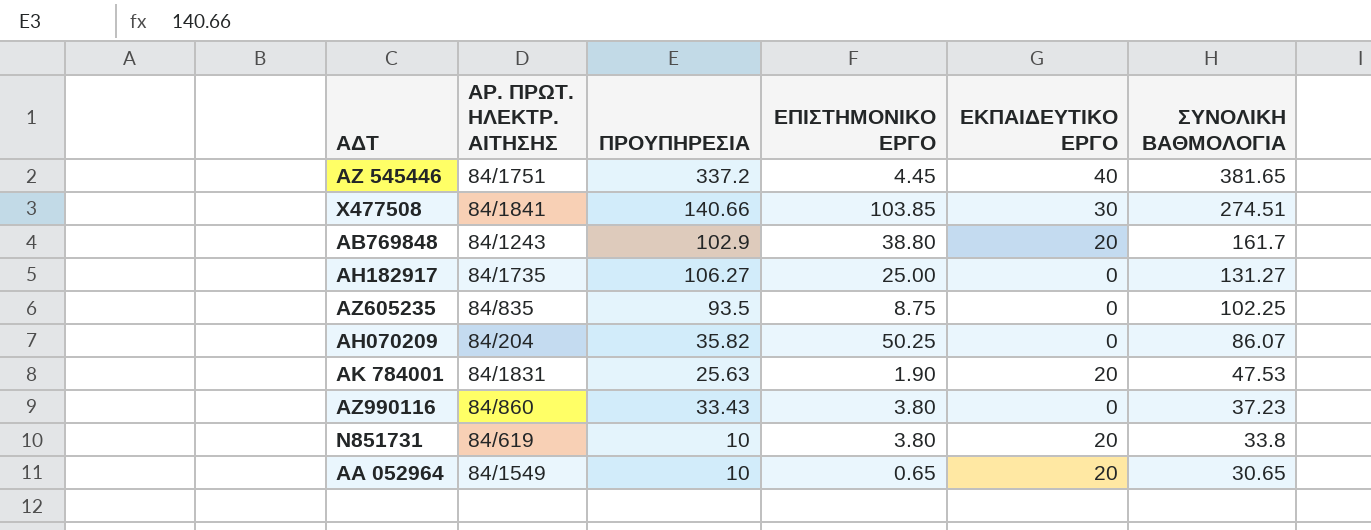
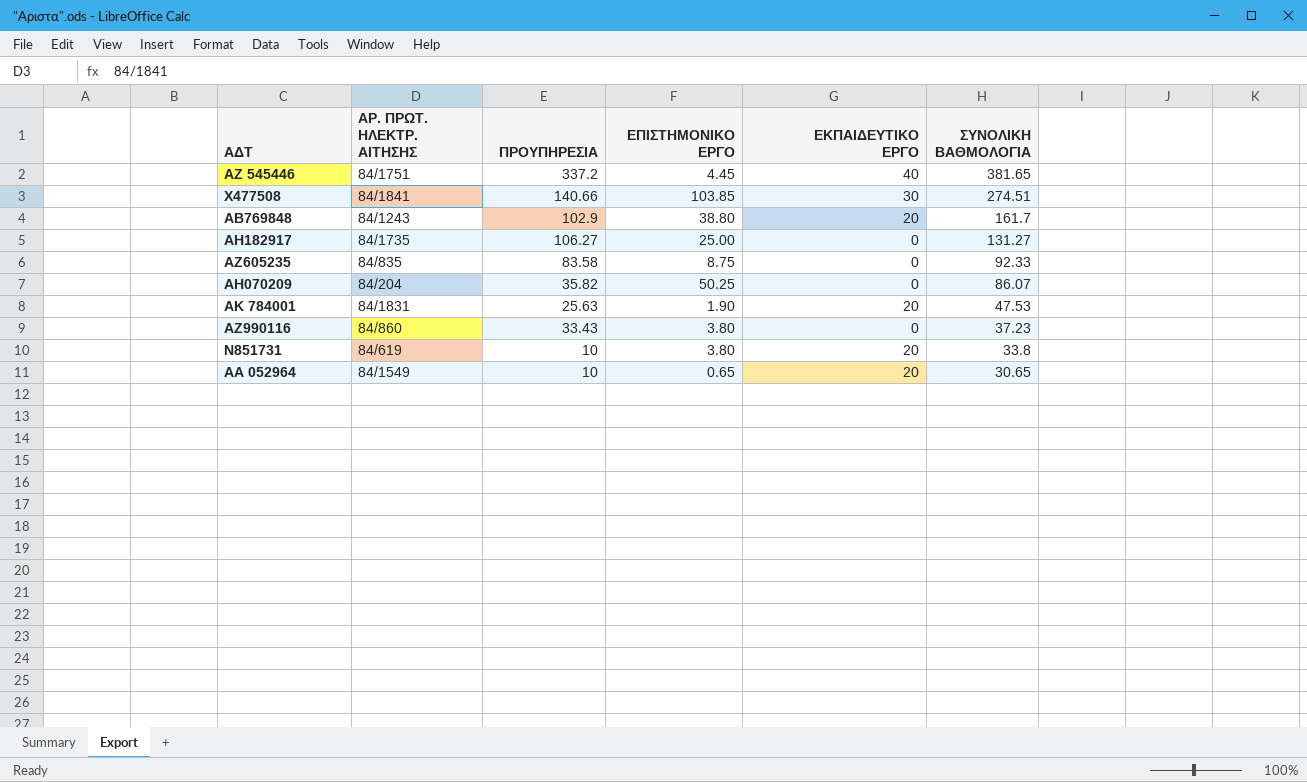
ΑΖ605235 | ΠΡΟΥΠΗΡΕΣΙΑ: 93.5 -> 83.58
ΑΖ605235 | ΣΥΝΟΛΙΚΗ ΒΑΘΜΟΛΟΓΙΑ: 102.25 -> 92.33

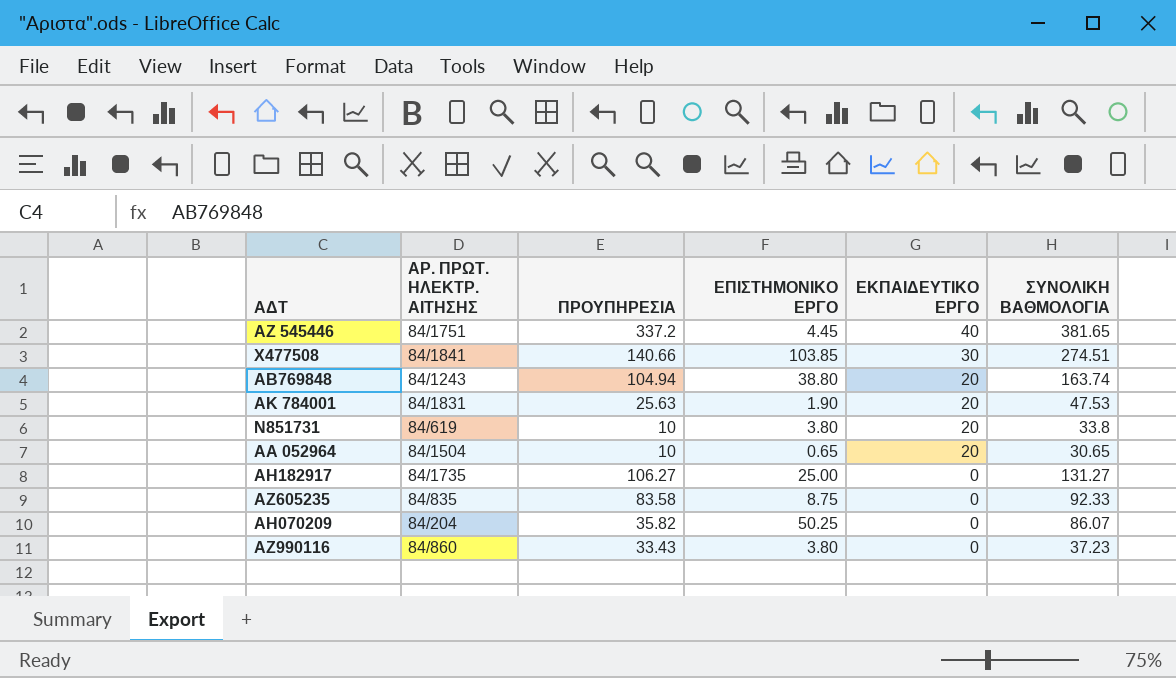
row order: ΣΥΝΟΛΙΚΗ ΒΑΘΜΟΛΟΓΙΑ descending -> ΕΚΠΑΙΔΕΥΤΙΚΟ ΕΡΓΟ descending
ΑΒ769848 | ΠΡΟΥΠΗΡΕΣΙΑ: 102.9 -> 104.94
ΑΒ769848 | ΣΥΝΟΛΙΚΗ ΒΑΘΜΟΛΟΓΙΑ: 161.7 -> 163.74
ΑΑ 052964 | ΑΡ. ΠΡΩΤ. ΗΛΕΚΤΡ. ΑΙΤΗΣΗΣ: 84/1549 -> 84/1504

